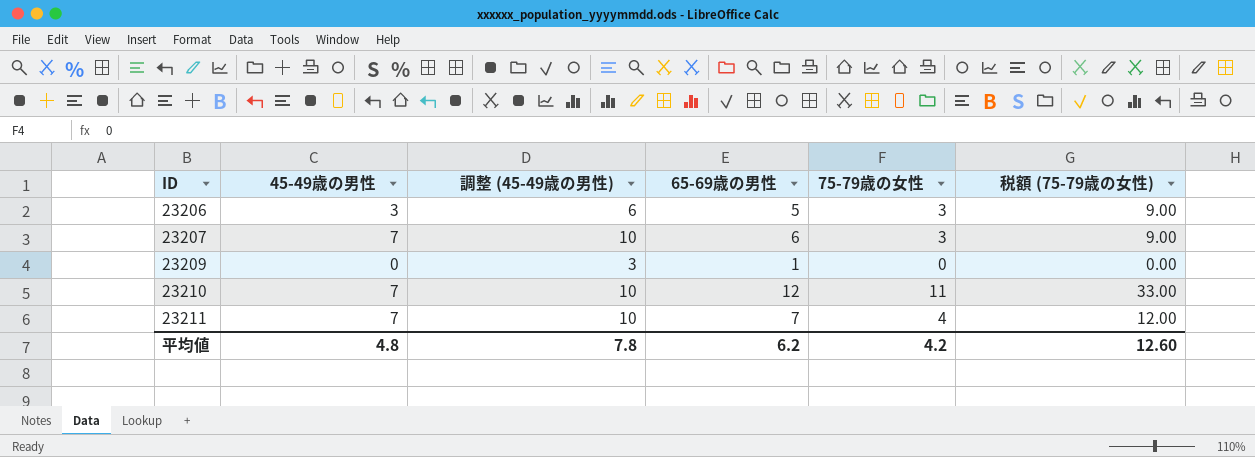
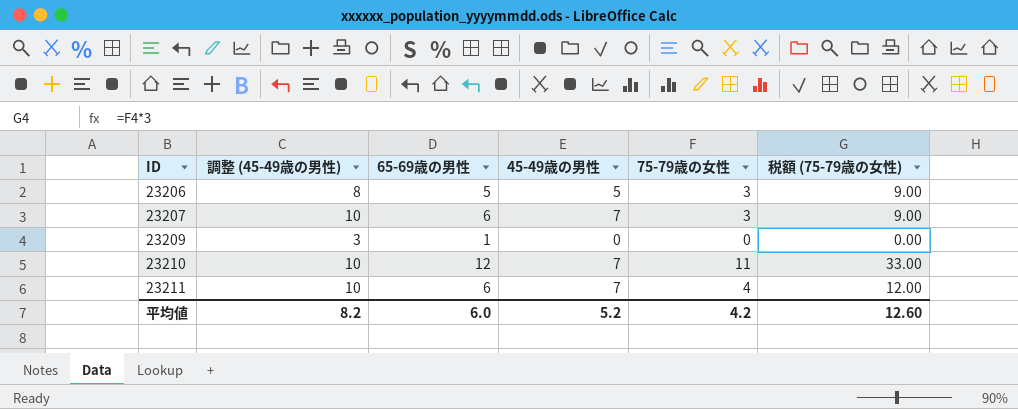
column 45-49歳の男性 | position: 2 -> 4
23206 | 調整 (45-49歳の男性): 6 -> 8
23206 | 45-49歳の男性: 3 -> 5
23211 | 65-69歳の男性: 7 -> 6
平均値 | 調整 (45-49歳の男性): 7.8 -> 8.2
平均値 | 65-69歳の男性: 6.2 -> 6.0
平均値 | 45-49歳の男性: 4.8 -> 5.2

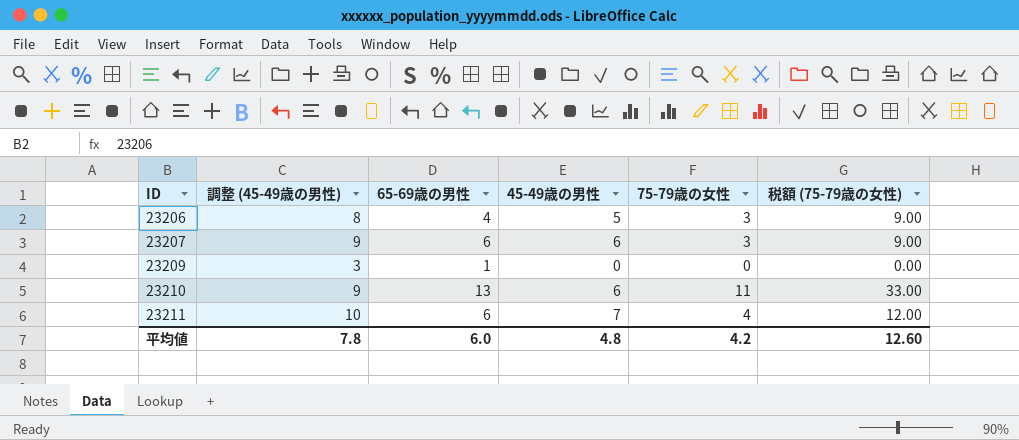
23206 | 65-69歳の男性: 5 -> 4
23207 | 調整 (45-49歳の男性): 10 -> 9
23207 | 45-49歳の男性: 7 -> 6
23210 | 調整 (45-49歳の男性): 10 -> 9
23210 | 65-69歳の男性: 12 -> 13
23210 | 45-49歳の男性: 7 -> 6
平均値 | 調整 (45-49歳の男性): 8.2 -> 7.8
平均値 | 45-49歳の男性: 5.2 -> 4.8

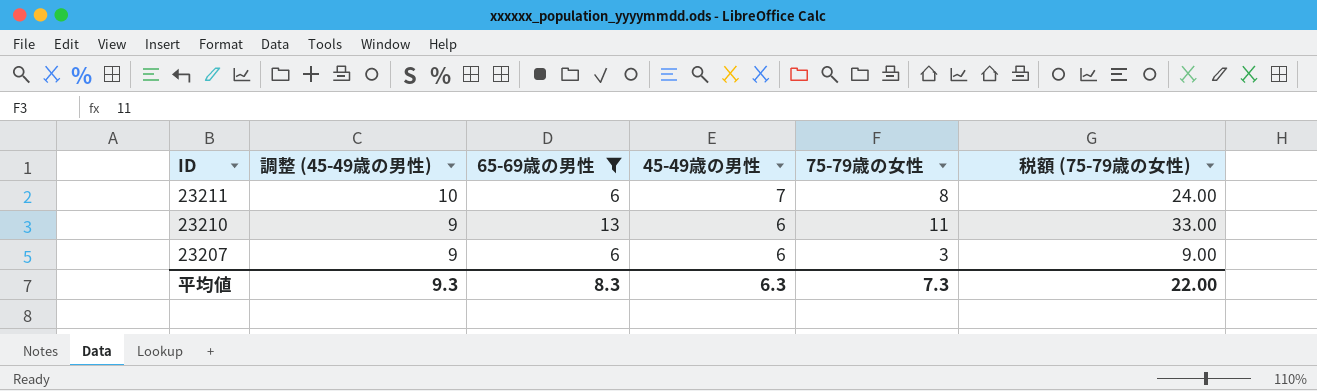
filter: none -> 65-69歳の男性 >= 6
row order: ID ascending -> ID descending
23211 | 75-79歳の女性: 4 -> 8
23211 | 税額 (75-79歳の女性): 12.00 -> 24.00
平均値 | 調整 (45-49歳の男性): 7.8 -> 9.3
平均値 | 65-69歳の男性: 6.0 -> 8.3
平均値 | 45-49歳の男性: 4.8 -> 6.3
平均値 | 75-79歳の女性: 4.2 -> 7.3
平均値 | 税額 (75-79歳の女性): 12.60 -> 22.00

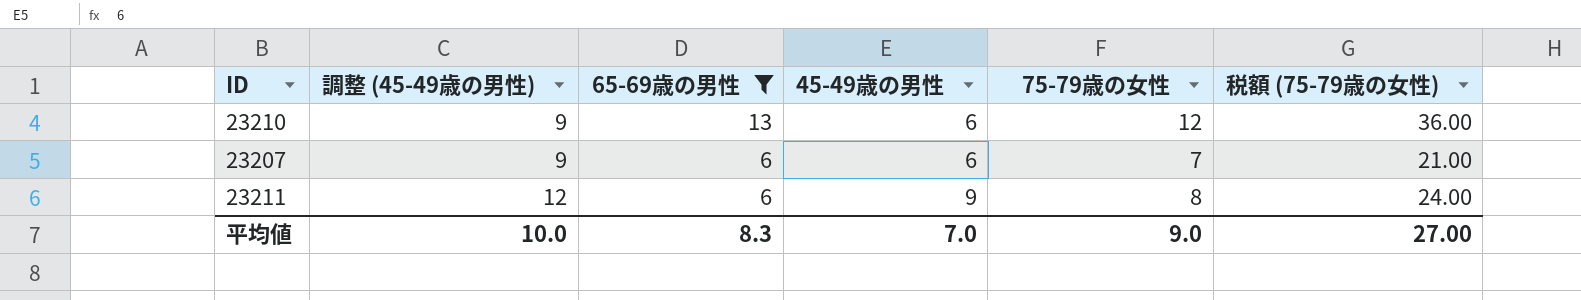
row order: ID descending -> 調整 (45-49歳の男性) ascending
23210 | 75-79歳の女性: 11 -> 12
23210 | 税額 (75-79歳の女性): 33.00 -> 36.00
23207 | 75-79歳の女性: 3 -> 7
23207 | 税額 (75-79歳の女性): 9.00 -> 21.00
23211 | 調整 (45-49歳の男性): 10 -> 12
23211 | 45-49歳の男性: 7 -> 9
平均値 | 調整 (45-49歳の男性): 9.3 -> 10.0
平均値 | 45-49歳の男性: 6.3 -> 7.0
平均値 | 75-79歳の女性: 7.3 -> 9.0
平均値 | 税額 (75-79歳の女性): 22.00 -> 27.00

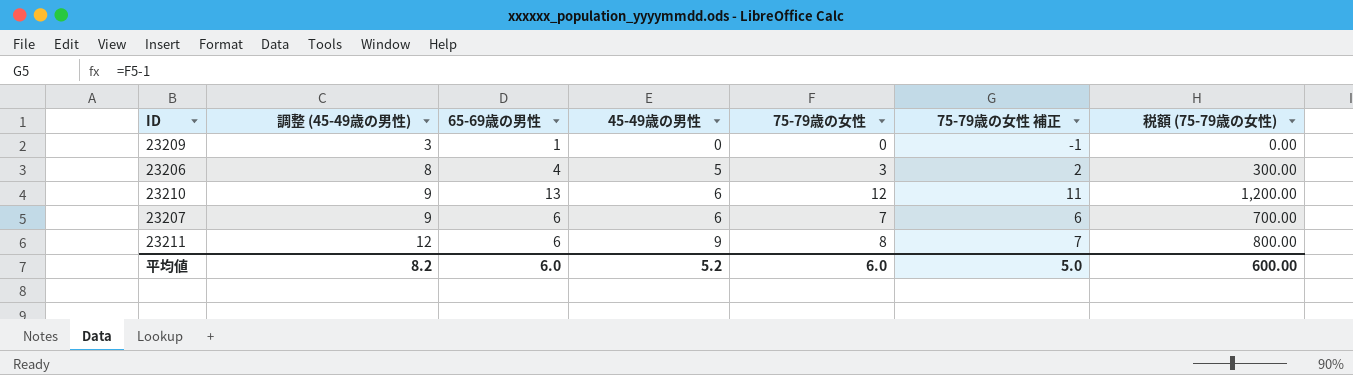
filter: 65-69歳の男性 >= 6 -> none
column 75-79歳の女性 補正 | formula: none -> [75-79歳の女性] - 1
column 税額 (75-79歳の女性) | formula: [75-79歳の女性] * 3 -> [75-79歳の女性] * 100
平均値 | 調整 (45-49歳の男性): 10.0 -> 8.2
平均値 | 65-69歳の男性: 8.3 -> 6.0
平均値 | 45-49歳の男性: 7.0 -> 5.2
平均値 | 75-79歳の女性: 9.0 -> 6.0
平均値 | 税額 (75-79歳の女性): 27.00 -> 600.00

